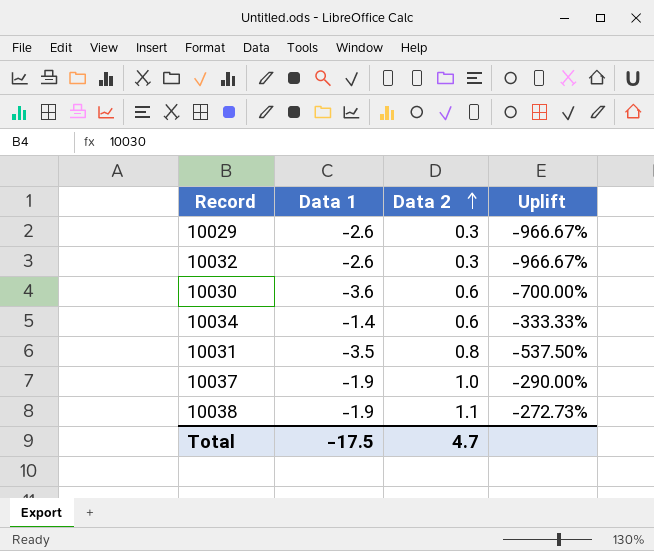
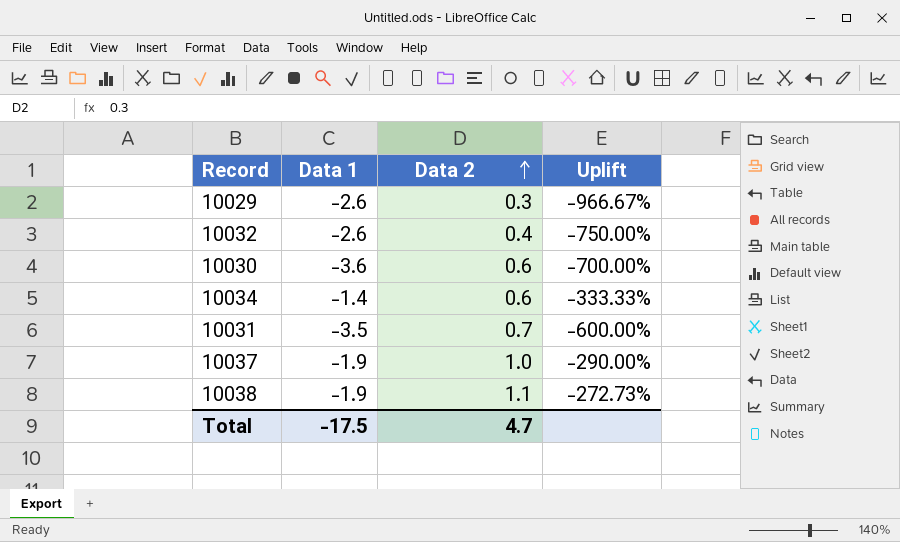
10032 | Data 2: 0.3 -> 0.4
10032 | Uplift: -966.67% -> -750.00%
10031 | Data 2: 0.8 -> 0.7
10031 | Uplift: -537.50% -> -600.00%

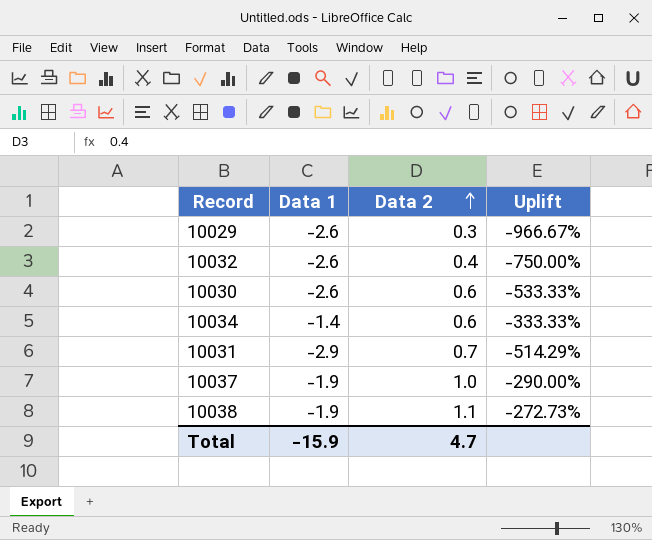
10030 | Data 1: -3.6 -> -2.6
10030 | Uplift: -700.00% -> -533.33%
10031 | Data 1: -3.5 -> -2.9
10031 | Uplift: -600.00% -> -514.29%
Total | Data 1: -17.5 -> -15.9

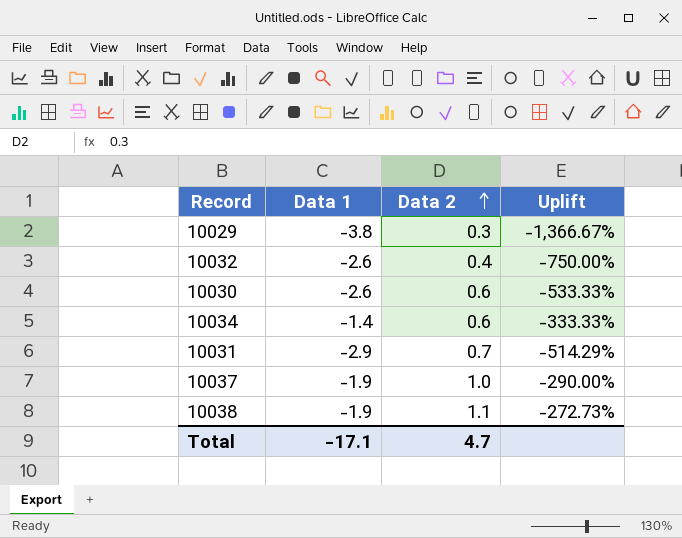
10029 | Data 1: -2.6 -> -3.8
10029 | Uplift: -966.67% -> -1,366.67%
Total | Data 1: -15.9 -> -17.1

